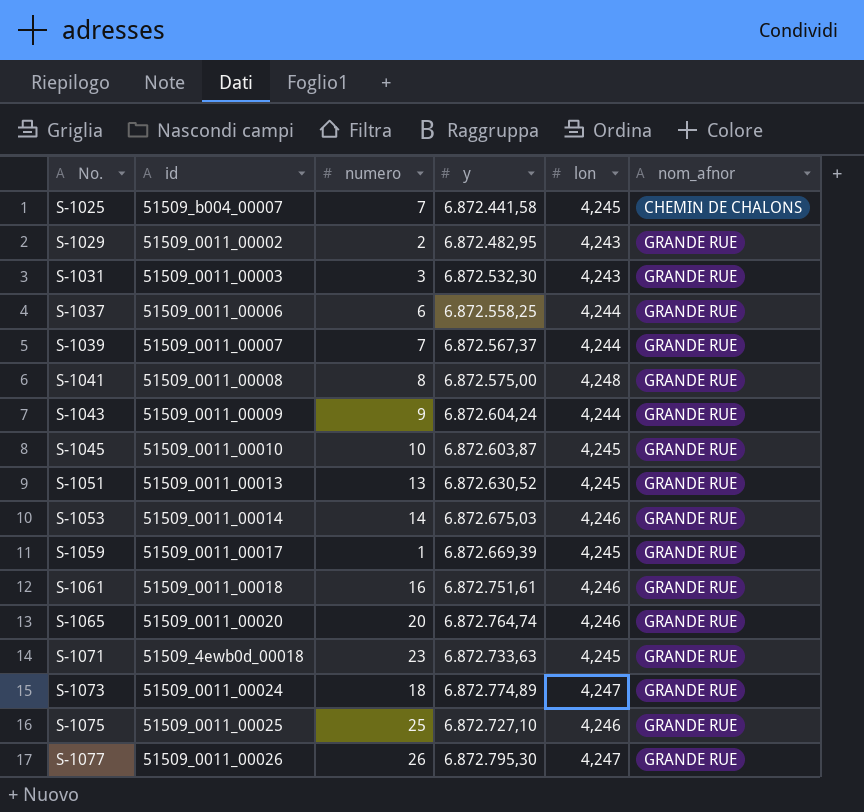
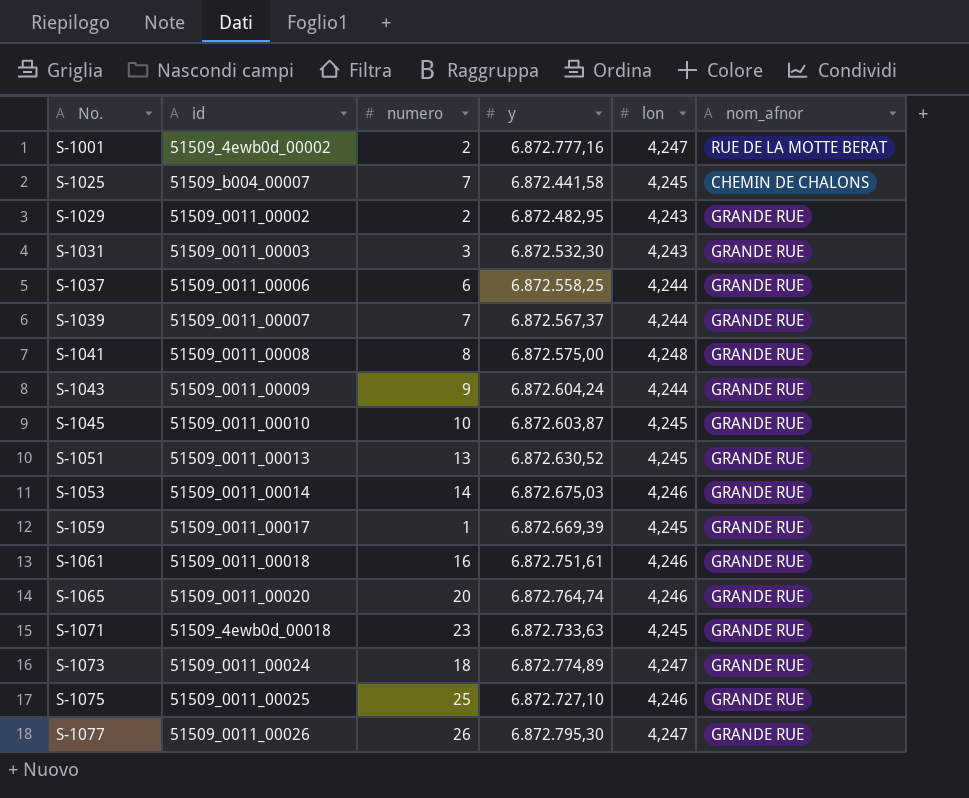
row S-1001: none -> 51509_4ewb0d_00002 | 2 | 6.872.777,16 | 4,247 | RUE DE LA MOTTE BERAT

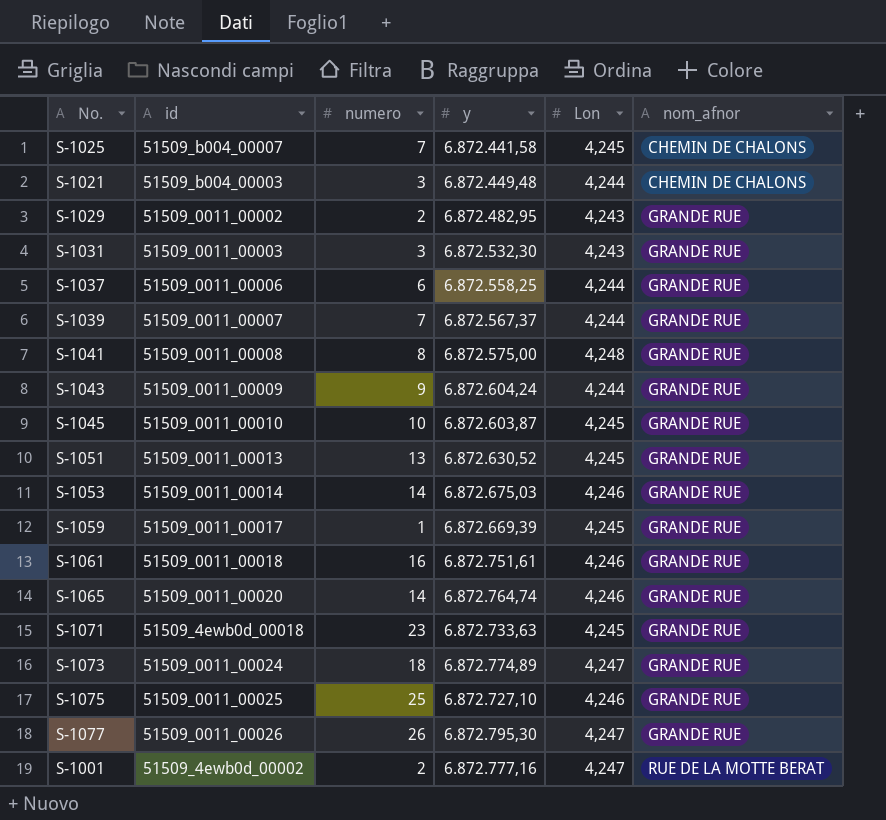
row order: No. ascending -> nom_afnor ascending
column name: lon -> Lon
row S-1021: none -> 51509_b004_00003 | 3 | 6.872.449,48 | 4,244 | CHEMIN DE CHALONS
S-1065 | numero: 20 -> 14

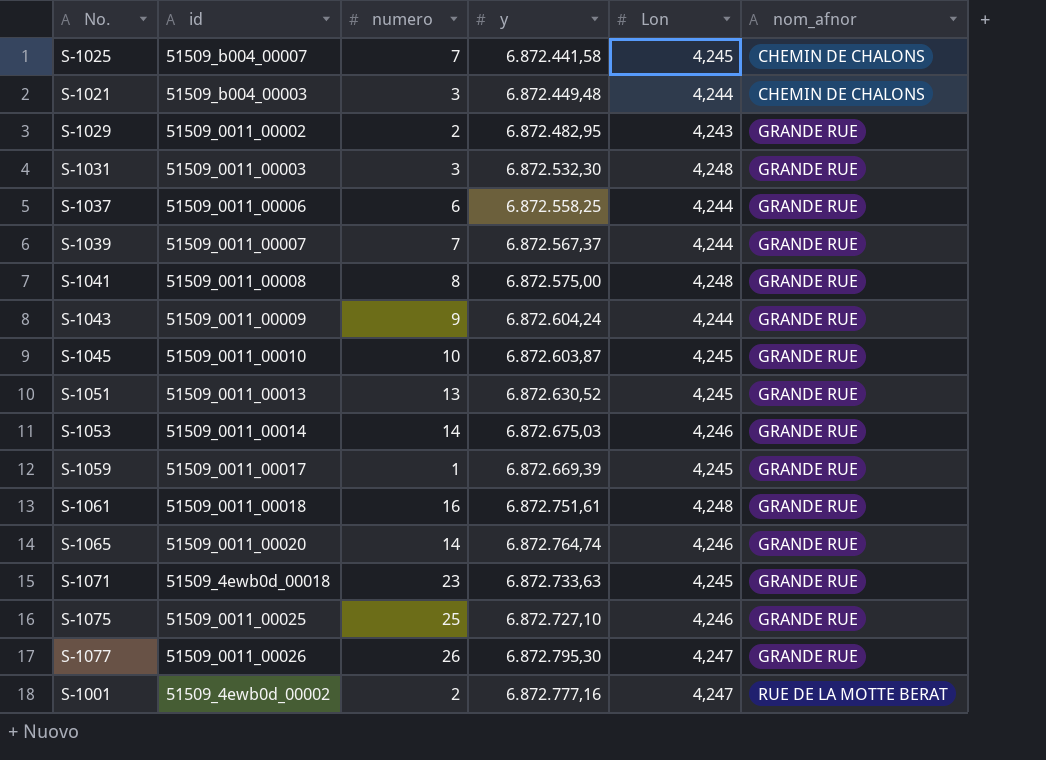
row S-1073: 51509_0011_00024 | 18 | 6.872.774,89 | 4,247 | GRANDE RUE -> none
S-1031 | Lon: 4,243 -> 4,248
S-1061 | Lon: 4,246 -> 4,248

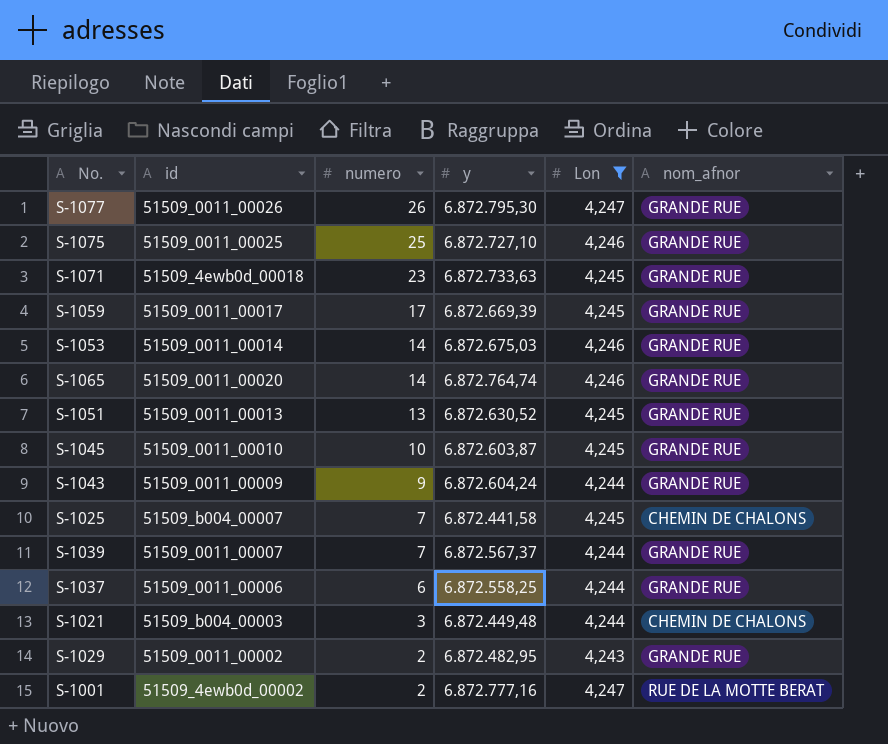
filter: none -> Lon != 4,248
row order: nom_afnor ascending -> numero descending
S-1059 | numero: 1 -> 17

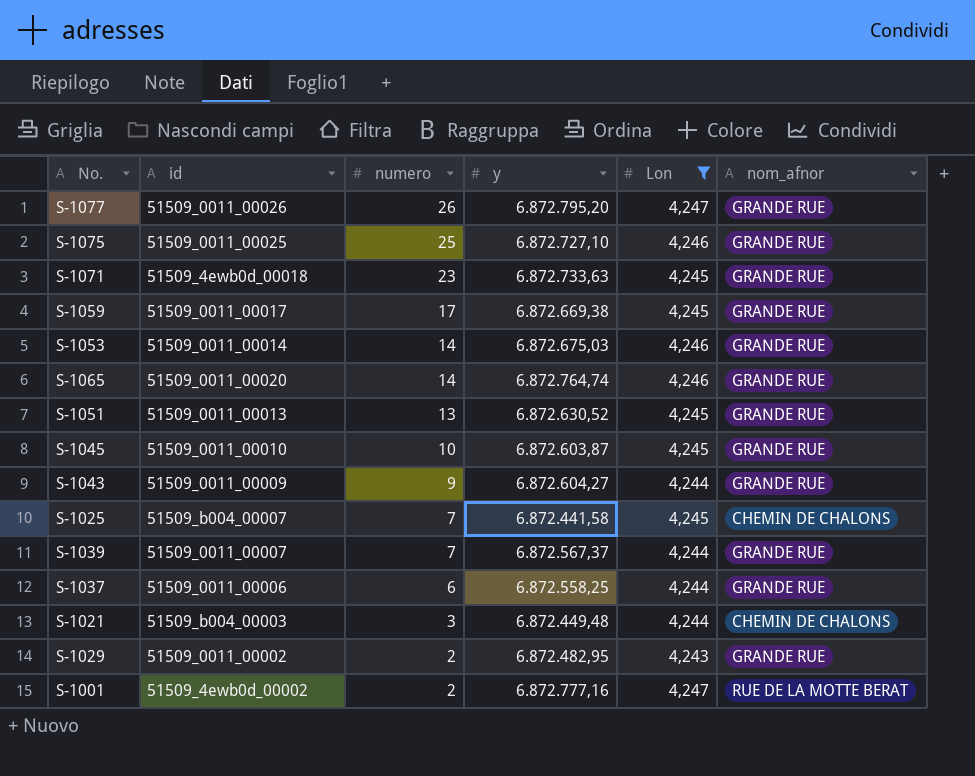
S-1077 | y: 6.872.795,30 -> 6.872.795,20
S-1059 | y: 6.872.669,39 -> 6.872.669,38
S-1043 | y: 6.872.604,24 -> 6.872.604,27

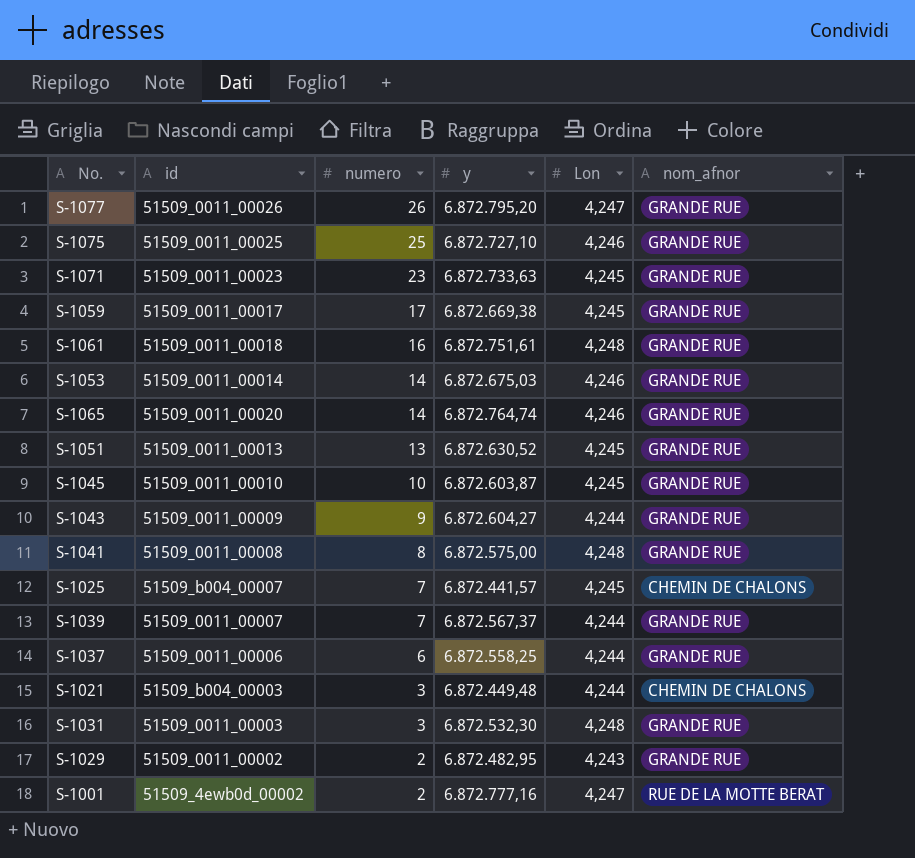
filter: Lon != 4,248 -> none
S-1071 | id: 51509_4ewb0d_00018 -> 51509_0011_00023
S-1025 | y: 6.872.441,58 -> 6.872.441,57

